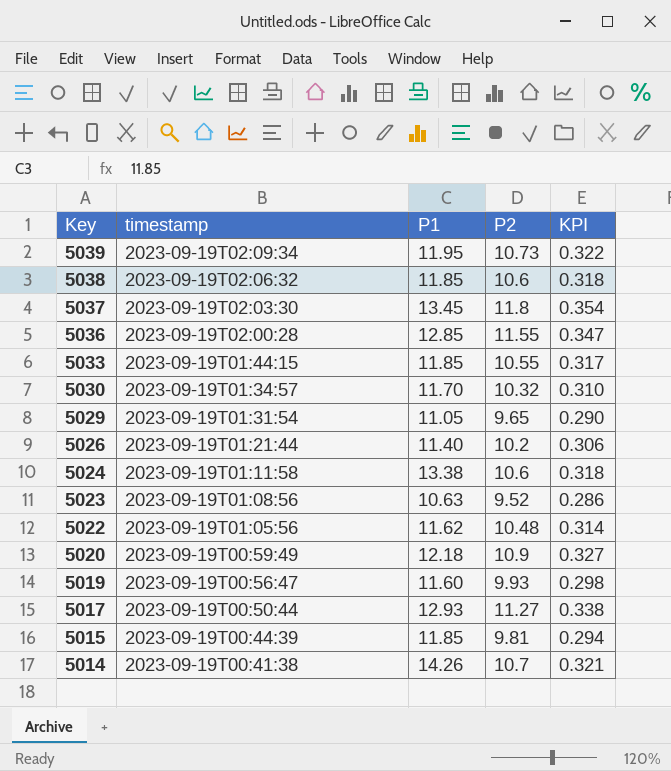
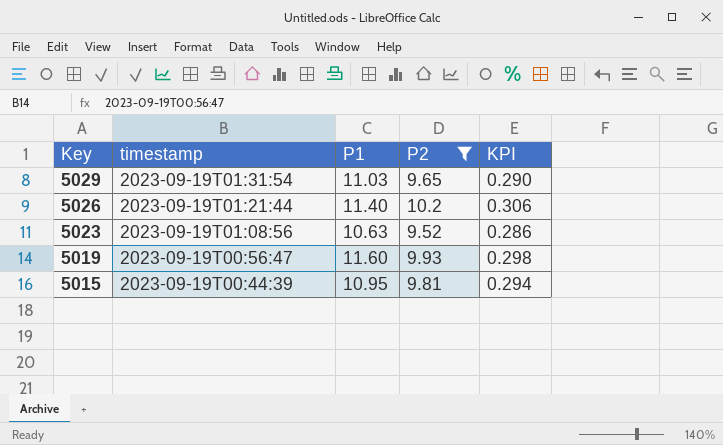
filter: none -> P2 <= 10.2
5029 | P1: 11.05 -> 11.03
5015 | P1: 11.85 -> 10.95

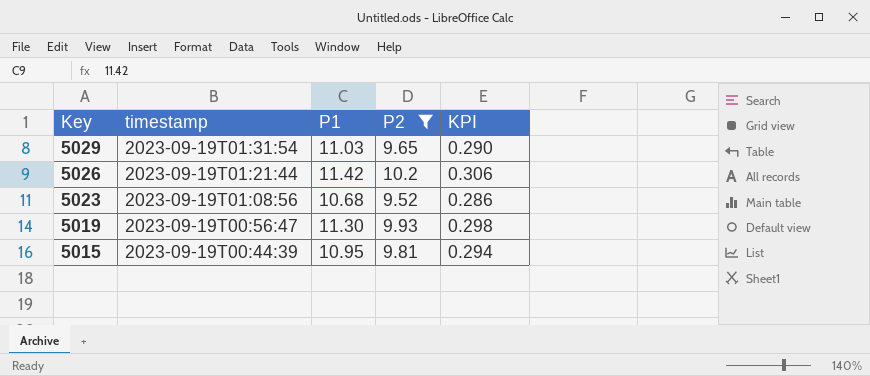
5026 | P1: 11.40 -> 11.42
5023 | P1: 10.63 -> 10.68
5019 | P1: 11.60 -> 11.30

